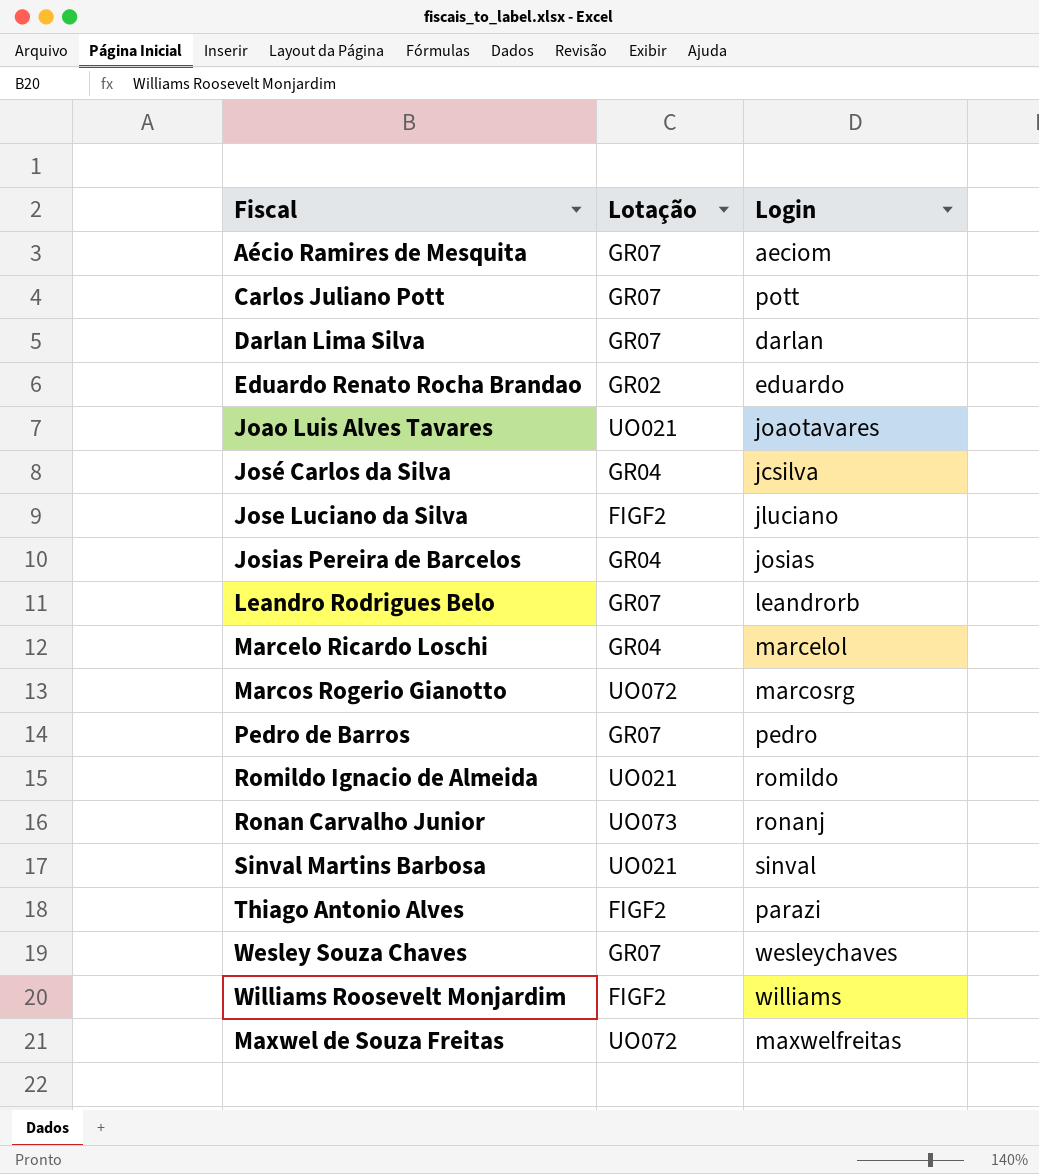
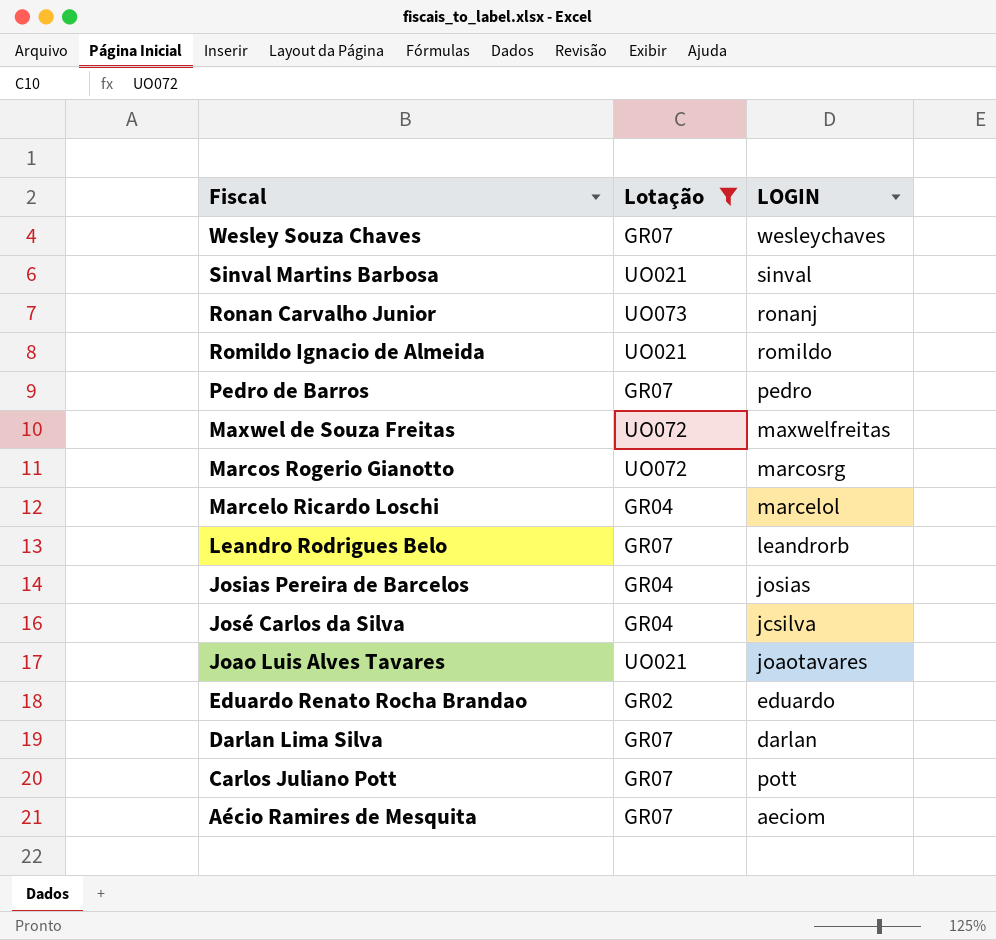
filter: none -> Lotação != FIGF2
row order: none -> Fiscal descending
column name: Login -> LOGIN

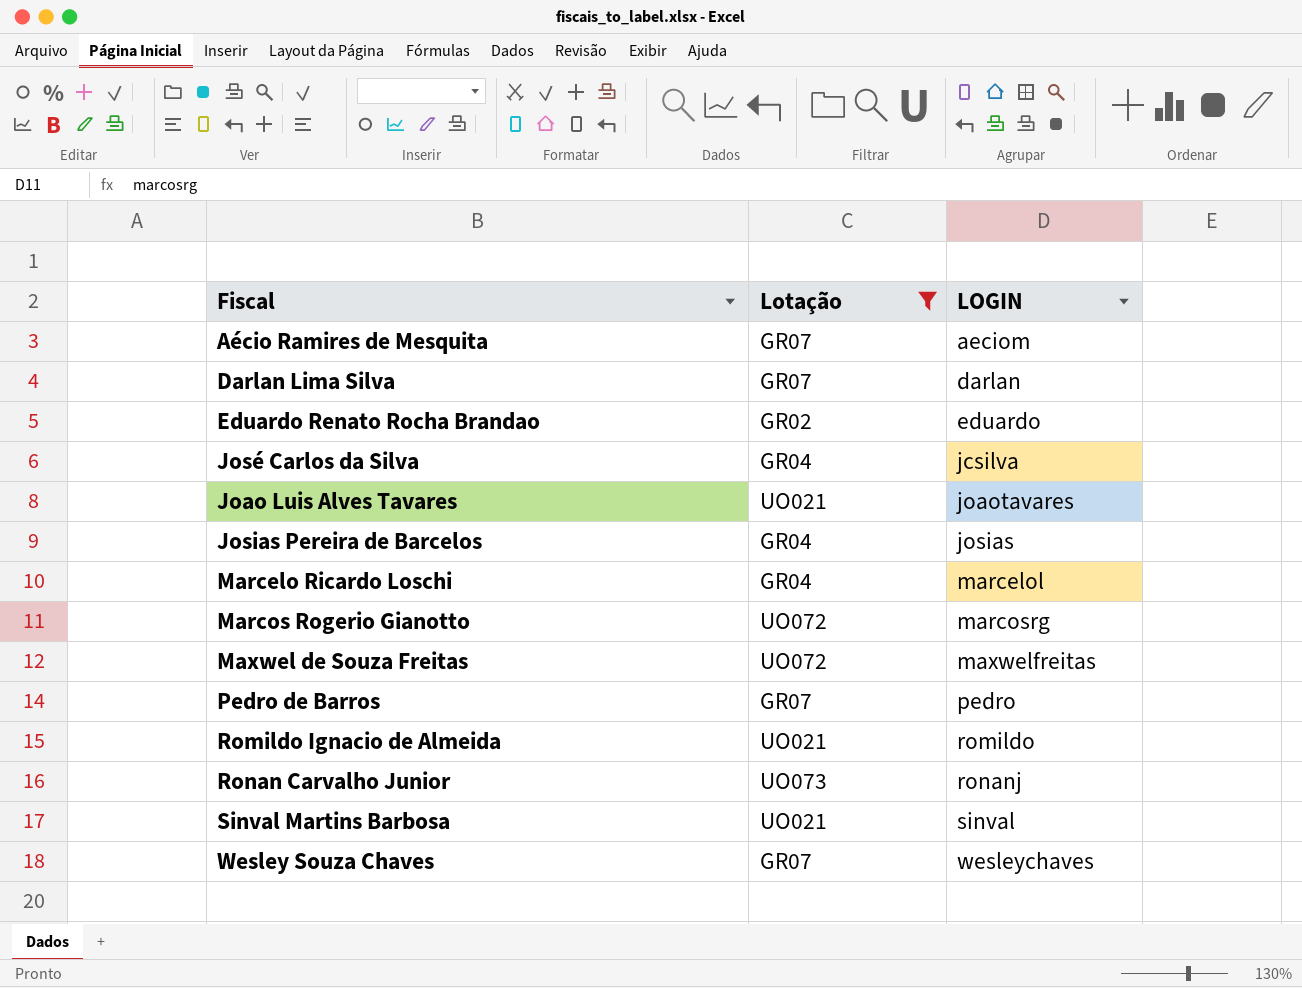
row order: Fiscal descending -> LOGIN ascending
row Leandro Rodrigues Belo: GR07 | leandrorb -> none
row Carlos Juliano Pott: GR07 | pott -> none

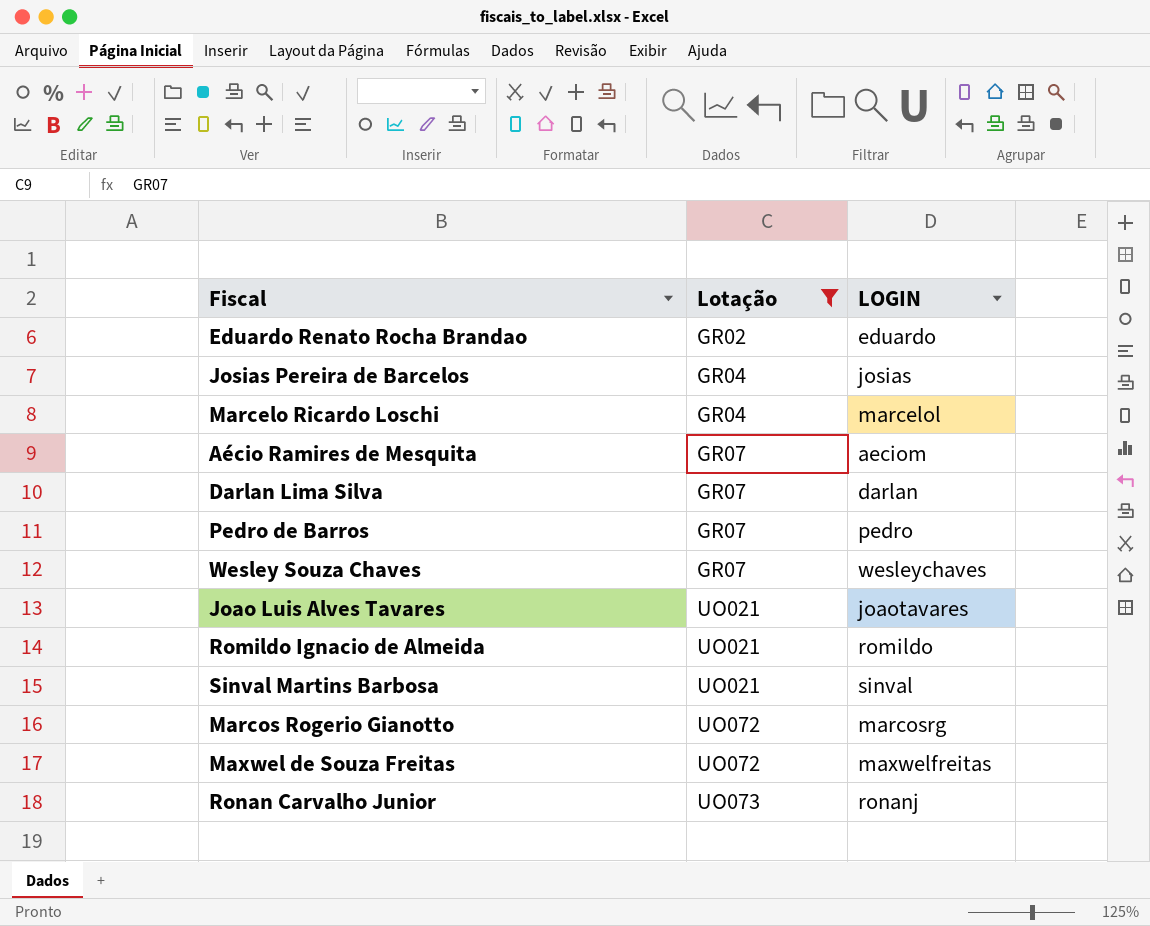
row order: LOGIN ascending -> Lotação ascending
row José Carlos da Silva: GR04 | jcsilva -> none

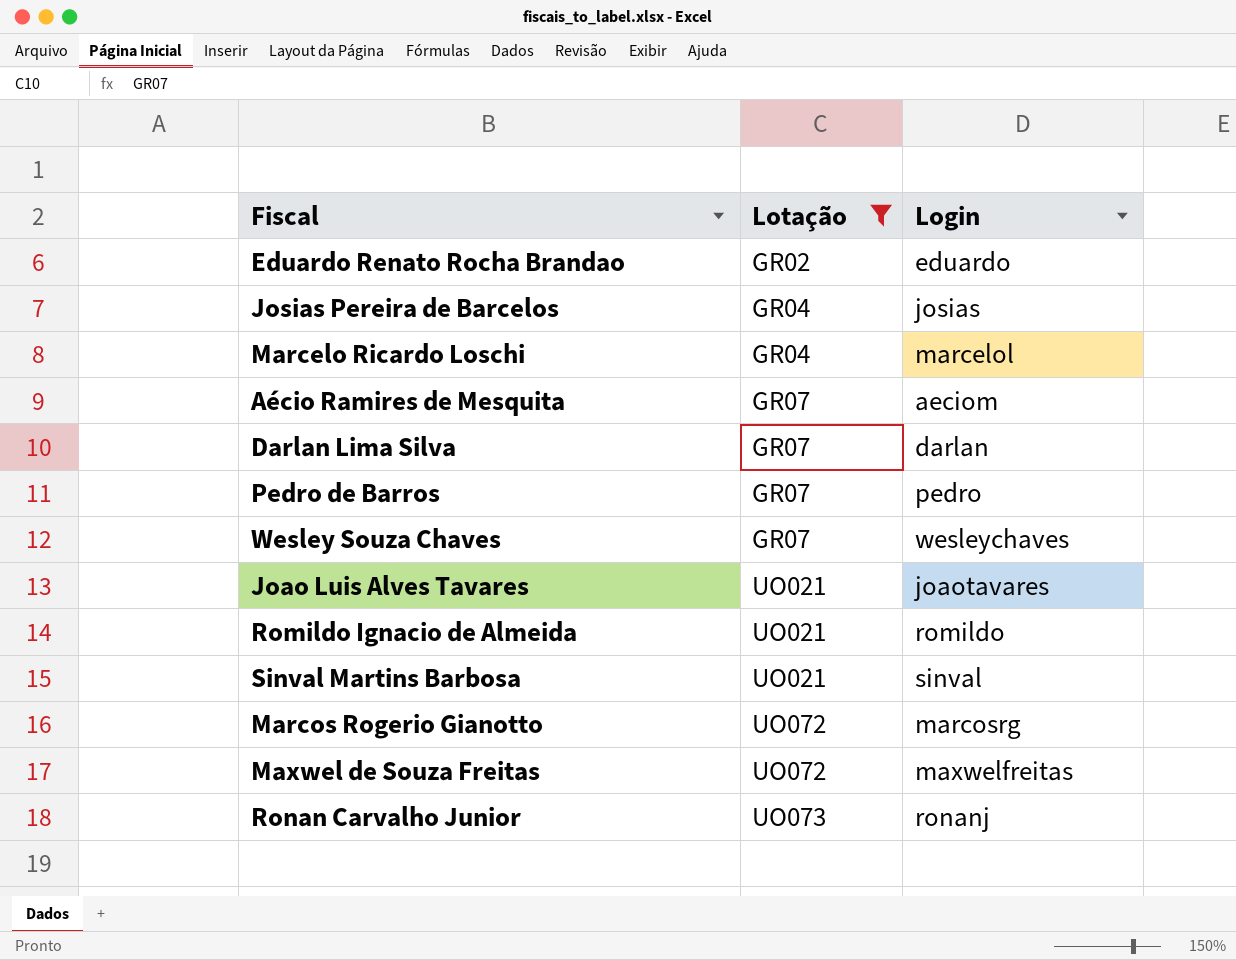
column name: LOGIN -> Login

